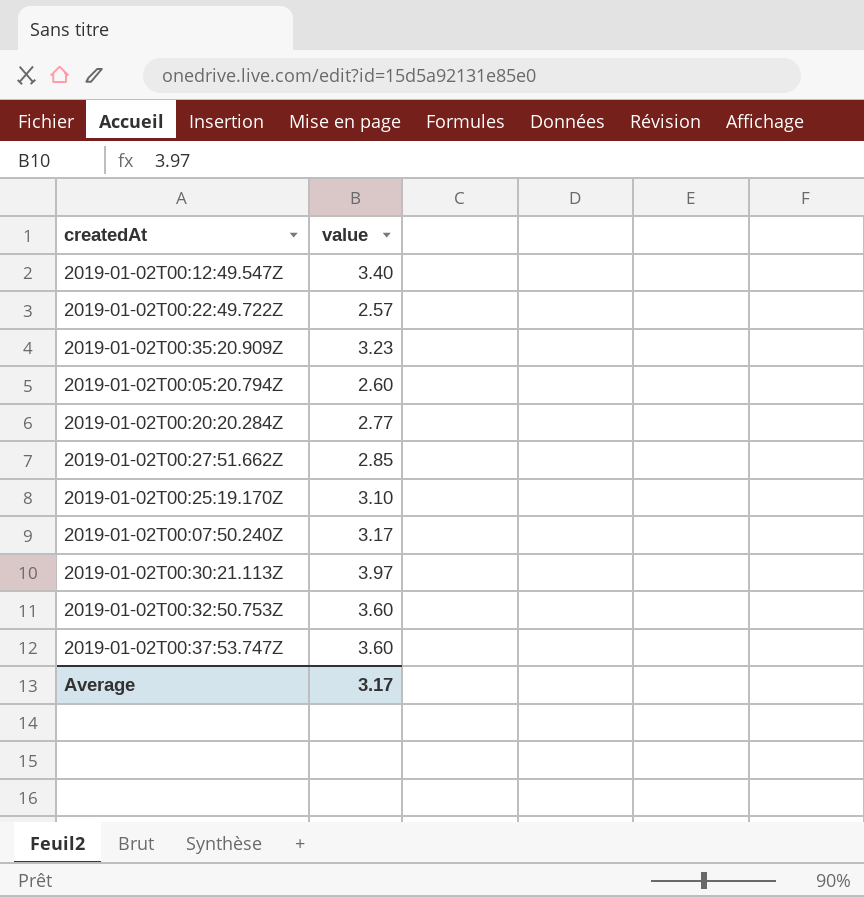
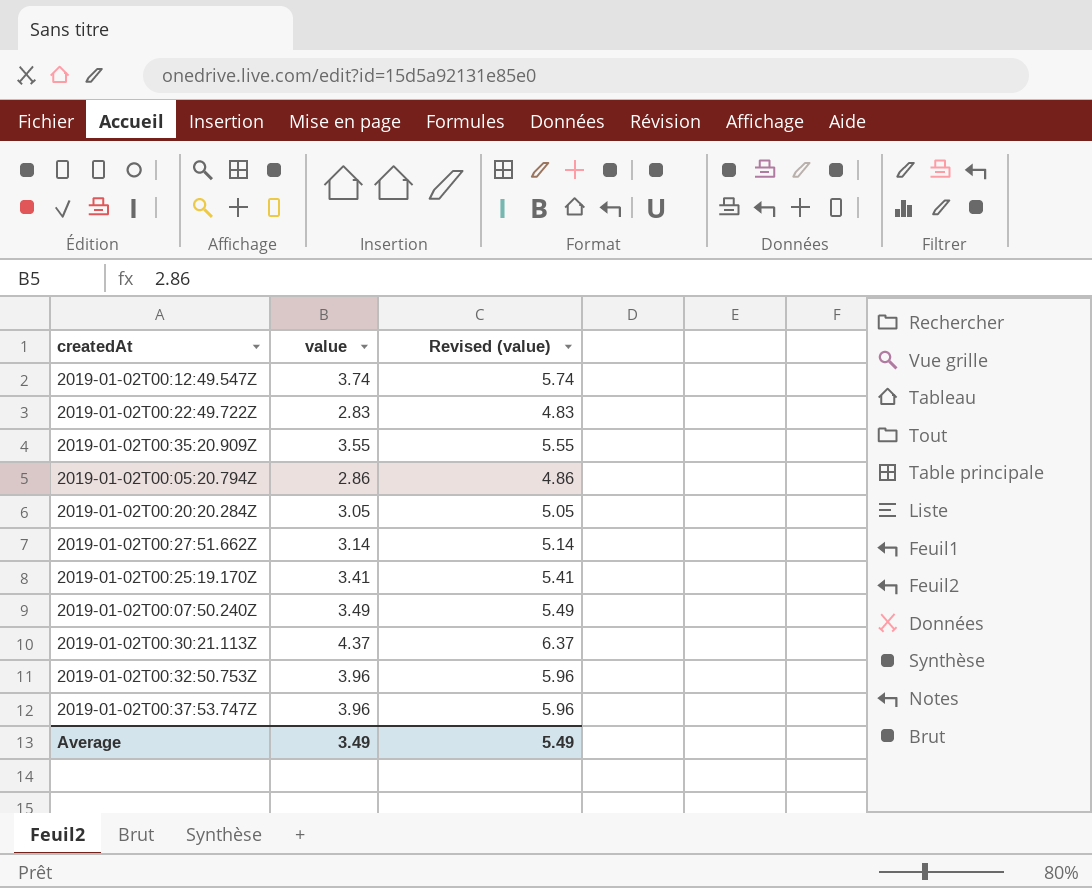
column Revised (value) | formula: none -> [value] + 2
2019-01-02T00:12:49.547Z | value: 3.40 -> 3.74
2019-01-02T00:22:49.722Z | value: 2.57 -> 2.83
2019-01-02T00:35:20.909Z | value: 3.23 -> 3.55
2019-01-02T00:05:20.794Z | value: 2.60 -> 2.86
2019-01-02T00:20:20.284Z | value: 2.77 -> 3.05
2019-01-02T00:27:51.662Z | value: 2.85 -> 3.14
2019-01-02T00:25:19.170Z | value: 3.10 -> 3.41
2019-01-02T00:07:50.240Z | value: 3.17 -> 3.49
2019-01-02T00:30:21.113Z | value: 3.97 -> 4.37
2019-01-02T00:32:50.753Z | value: 3.60 -> 3.96
2019-01-02T00:37:53.747Z | value: 3.60 -> 3.96
Average | value: 3.17 -> 3.49

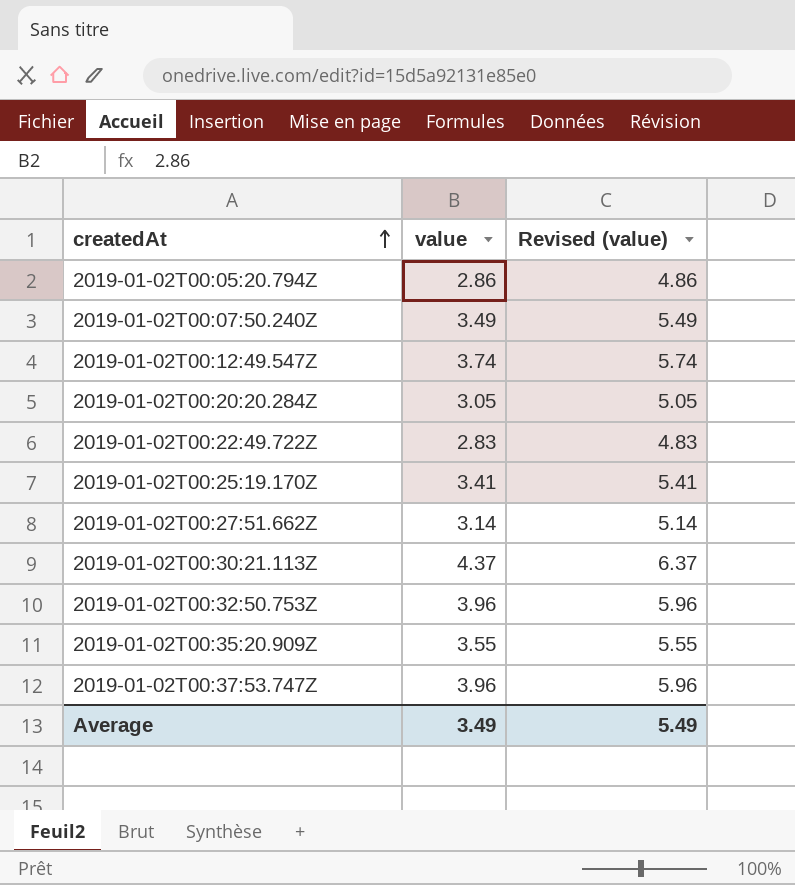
row order: none -> createdAt ascending

